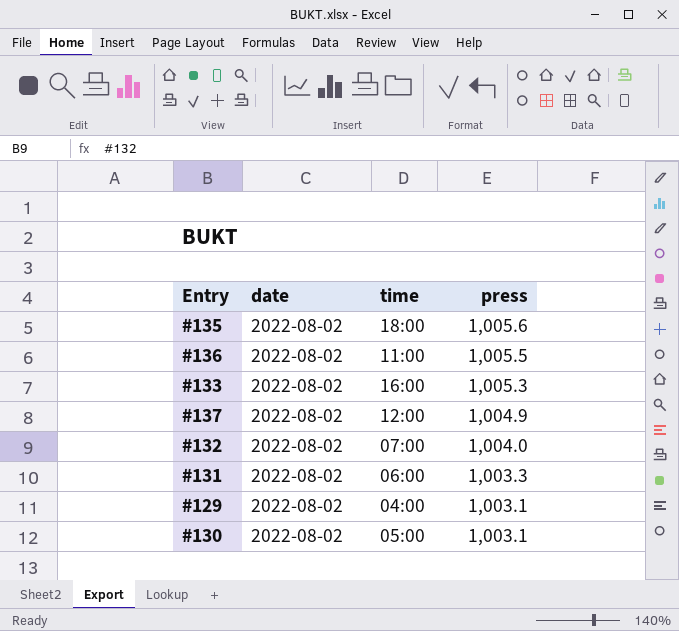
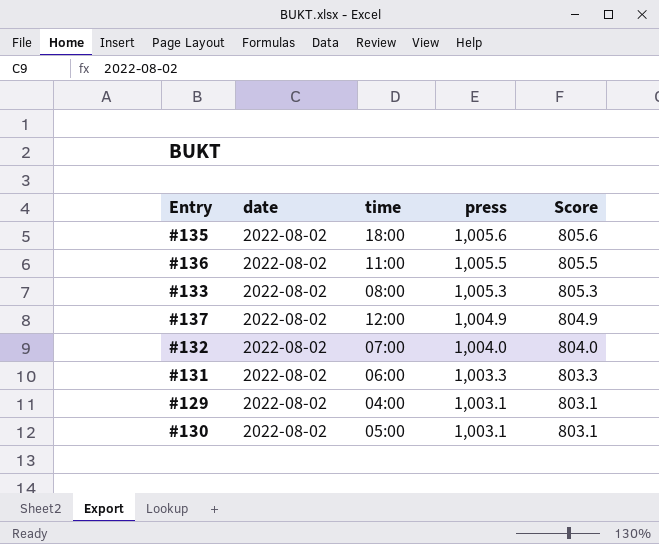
column Score | formula: none -> [press] - 200
#133 | time: 16:00 -> 08:00

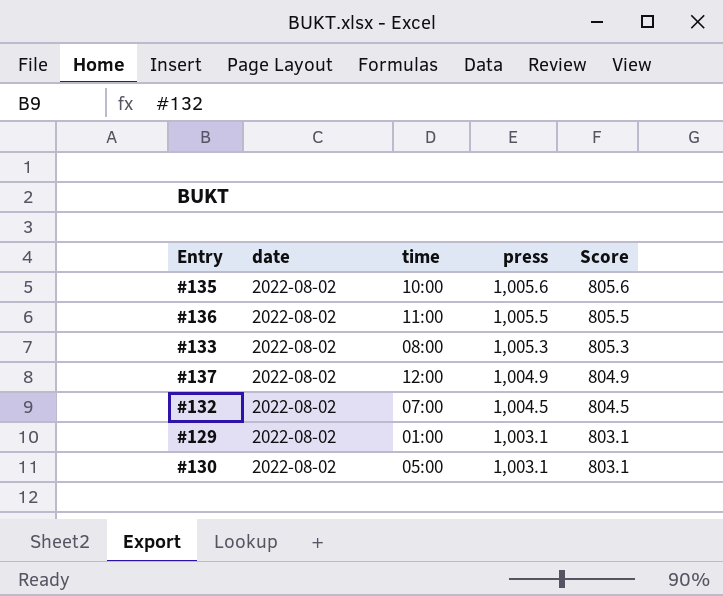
row #131: 2022-08-02 | 06:00 | 1,003.3 | 803.3 -> none
#135 | time: 18:00 -> 10:00
#132 | press: 1,004.0 -> 1,004.5
#132 | Score: 804.0 -> 804.5
#129 | time: 04:00 -> 01:00

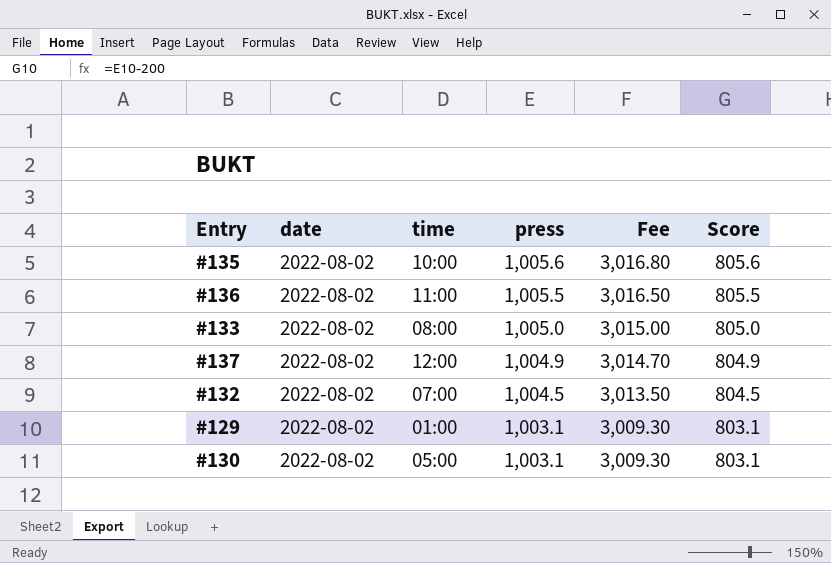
column Fee | formula: none -> [press] * 3
#133 | press: 1,005.3 -> 1,005.0
#133 | Score: 805.3 -> 805.0

